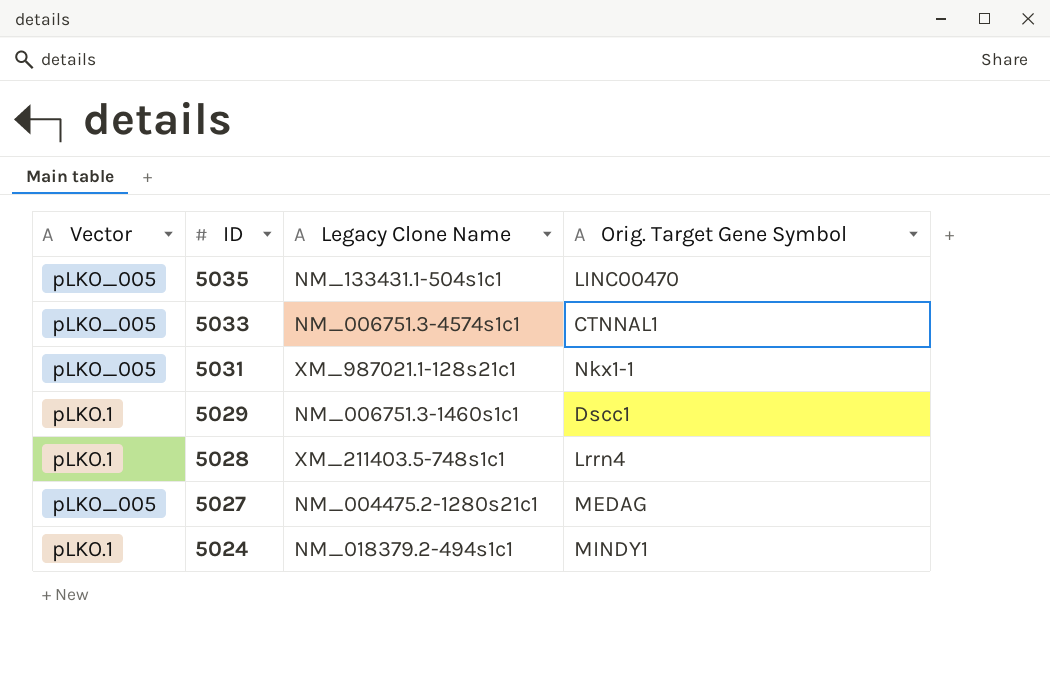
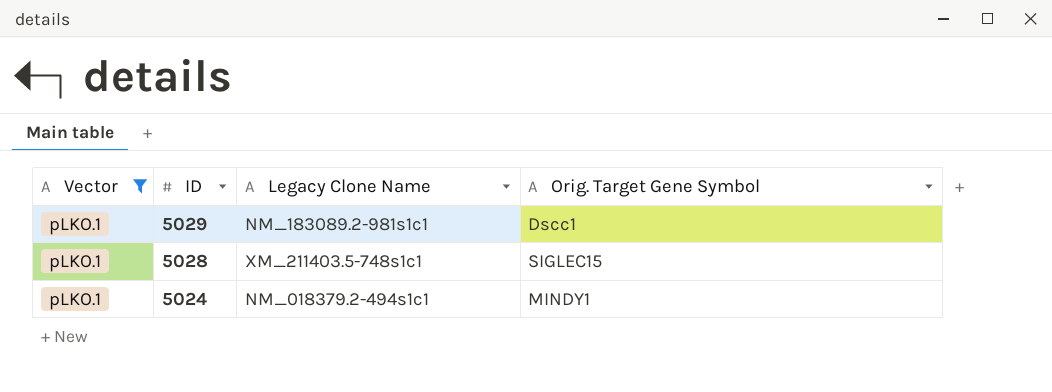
filter: none -> Vector = pLKO.1
5029 | Legacy Clone Name: NM_006751.3-1460s1c1 -> NM_183089.2-981s1c1
5028 | Orig. Target Gene Symbol: Lrrn4 -> SIGLEC15

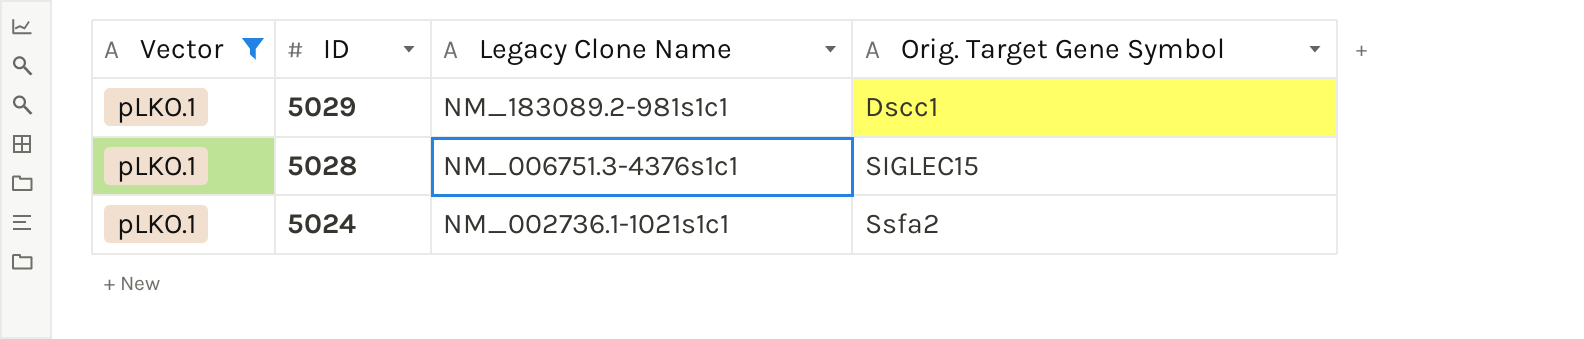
5028 | Legacy Clone Name: XM_211403.5-748s1c1 -> NM_006751.3-4376s1c1
5024 | Legacy Clone Name: NM_018379.2-494s1c1 -> NM_002736.1-1021s1c1
5024 | Orig. Target Gene Symbol: MINDY1 -> Ssfa2

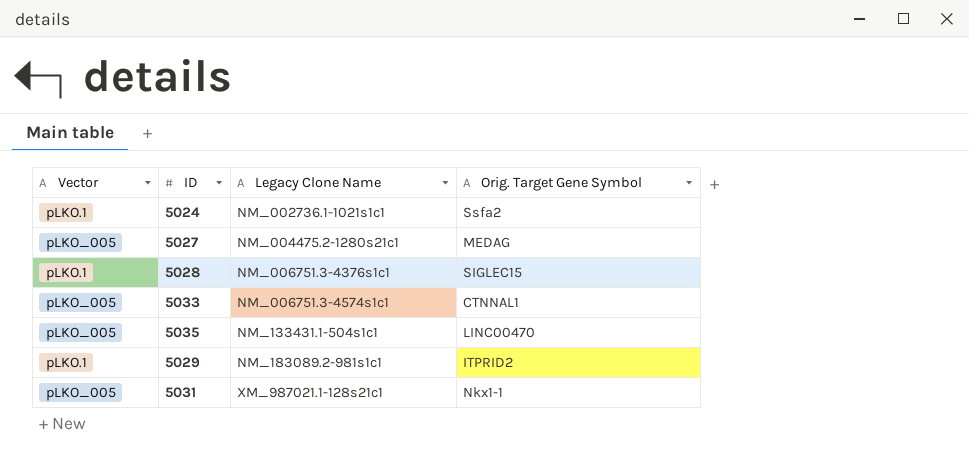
filter: Vector = pLKO.1 -> none
row order: ID descending -> Legacy Clone Name ascending
5029 | Orig. Target Gene Symbol: Dscc1 -> ITPRID2

